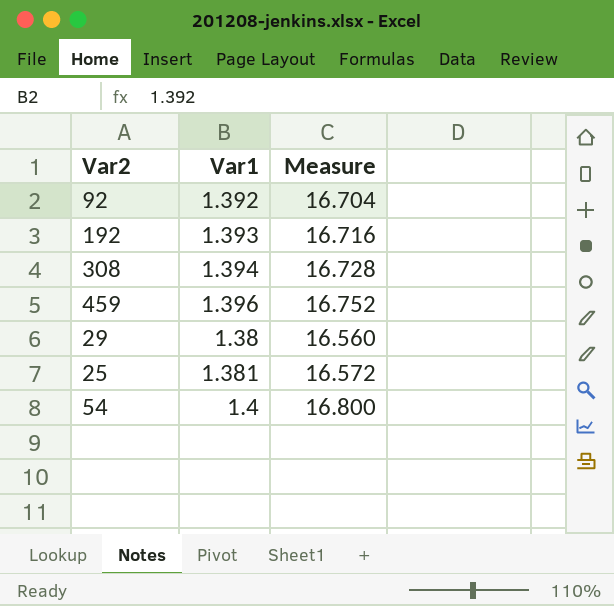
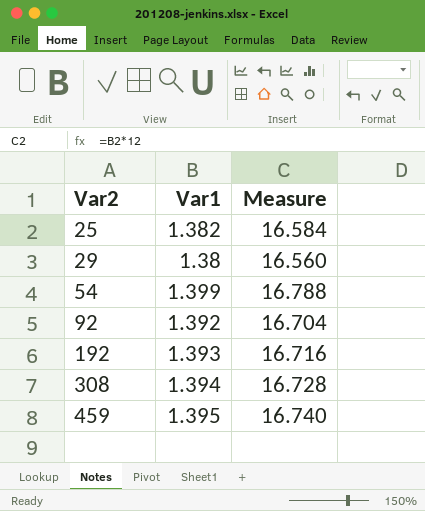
row order: none -> Var2 ascending
25 | Var1: 1.381 -> 1.382
25 | Measure: 16.572 -> 16.584
54 | Var1: 1.4 -> 1.399
54 | Measure: 16.800 -> 16.788
459 | Var1: 1.396 -> 1.395
459 | Measure: 16.752 -> 16.740

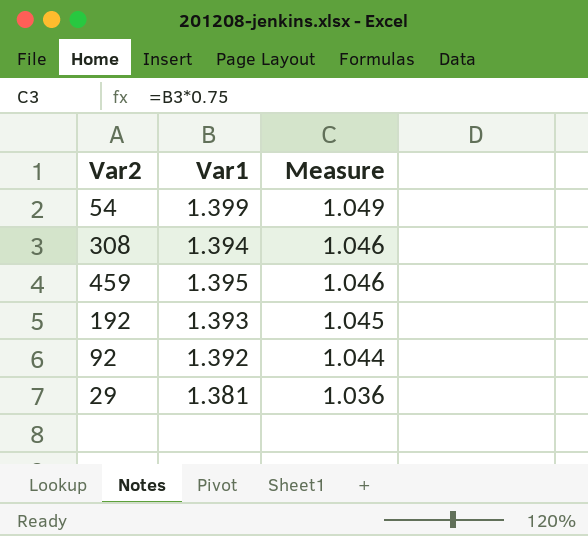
row order: Var2 ascending -> Measure descending
column Measure | formula: [Var1] * 12 -> [Var1] * 0.75
row 25: 1.382 | 16.584 -> none
29 | Var1: 1.38 -> 1.381

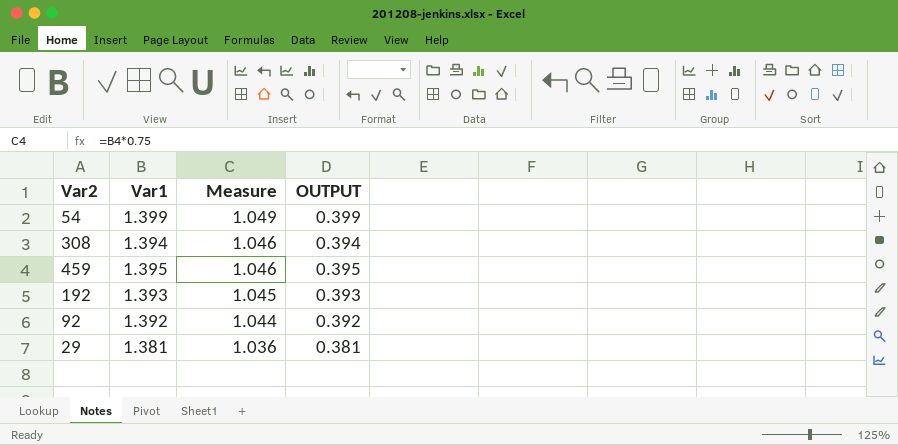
column OUTPUT | formula: none -> [Var1] - 1

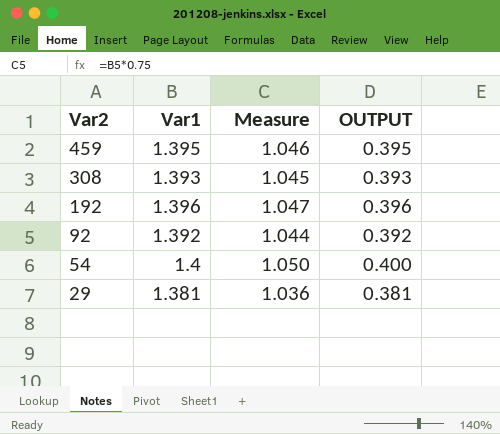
row order: Measure descending -> Var2 descending
308 | Var1: 1.394 -> 1.393
308 | Measure: 1.046 -> 1.045
308 | OUTPUT: 0.394 -> 0.393
192 | Var1: 1.393 -> 1.396
192 | Measure: 1.045 -> 1.047
192 | OUTPUT: 0.393 -> 0.396
54 | Var1: 1.399 -> 1.4
54 | Measure: 1.049 -> 1.050
54 | OUTPUT: 0.399 -> 0.400

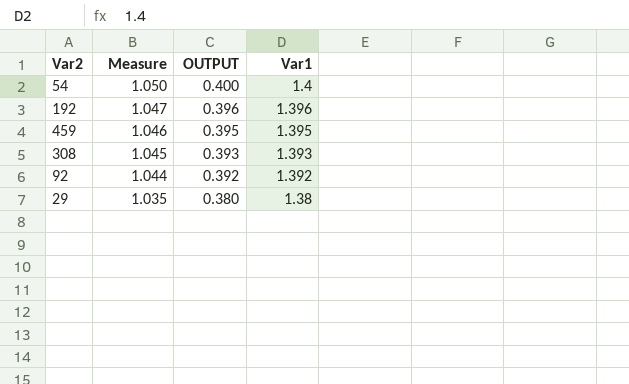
row order: Var2 descending -> Measure descending
column Var1 | position: 2 -> 4
29 | Measure: 1.036 -> 1.035
29 | OUTPUT: 0.381 -> 0.380
29 | Var1: 1.381 -> 1.38

